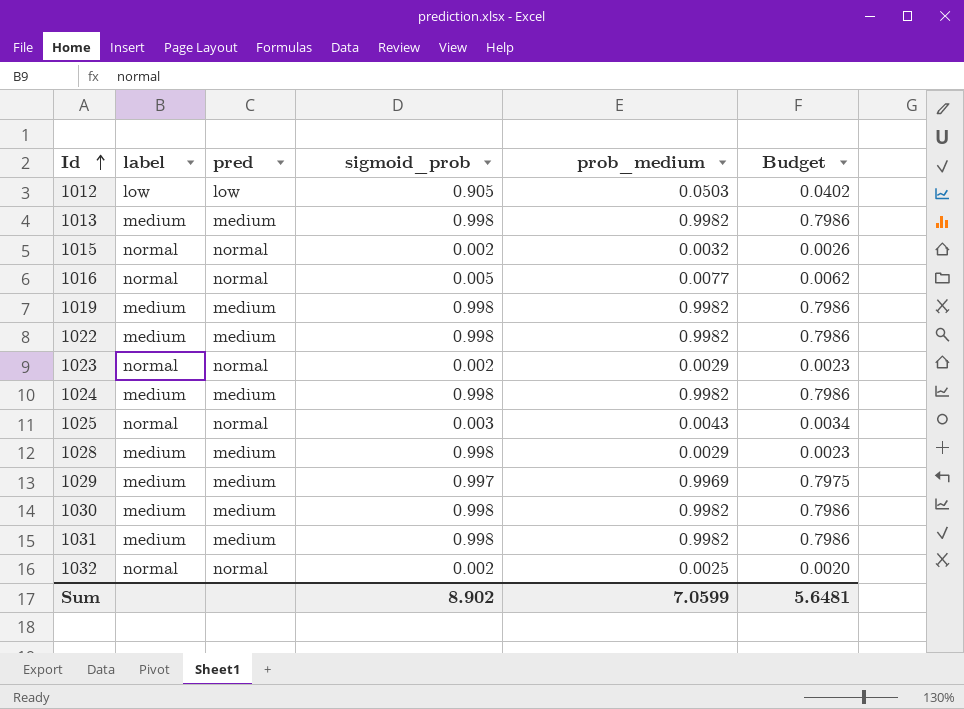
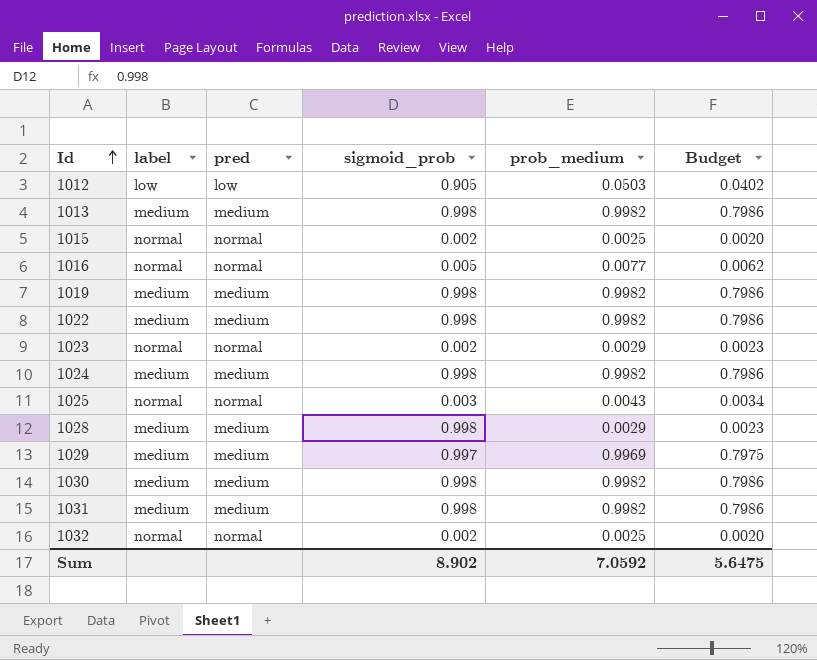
1015 | prob_medium: 0.0032 -> 0.0025
1015 | Budget: 0.0026 -> 0.0020
Sum | prob_medium: 7.0599 -> 7.0592
Sum | Budget: 5.6481 -> 5.6475

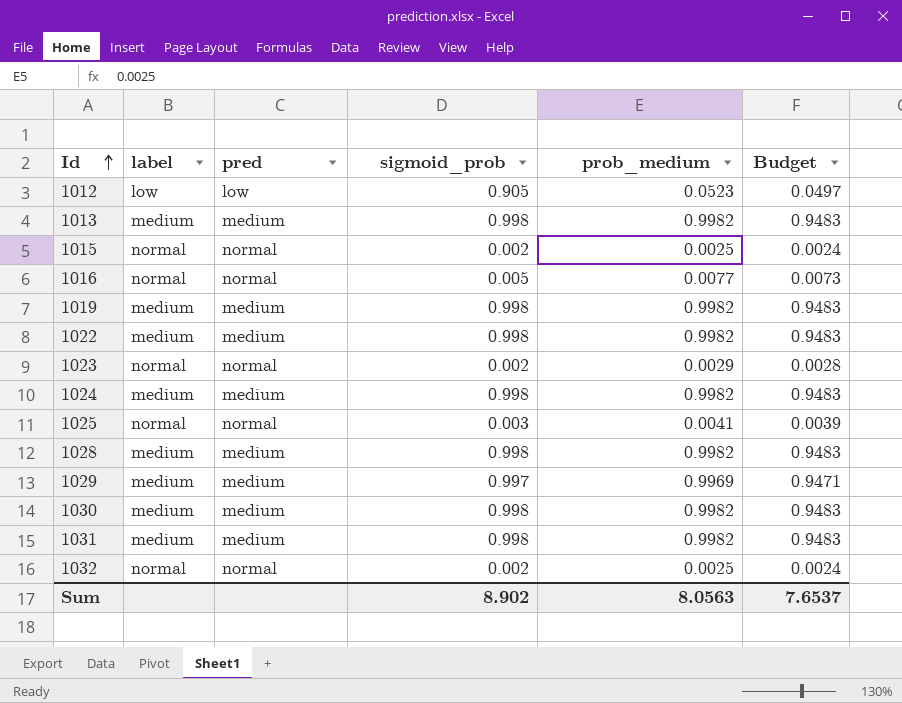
column Budget | formula: [prob_medium] * 0.8 -> [prob_medium] * 0.95
1012 | prob_medium: 0.0503 -> 0.0523
1025 | prob_medium: 0.0043 -> 0.0041
1028 | prob_medium: 0.0029 -> 0.9982
Sum | prob_medium: 7.0592 -> 8.0563
Sum | Budget: 5.6475 -> 7.6537

